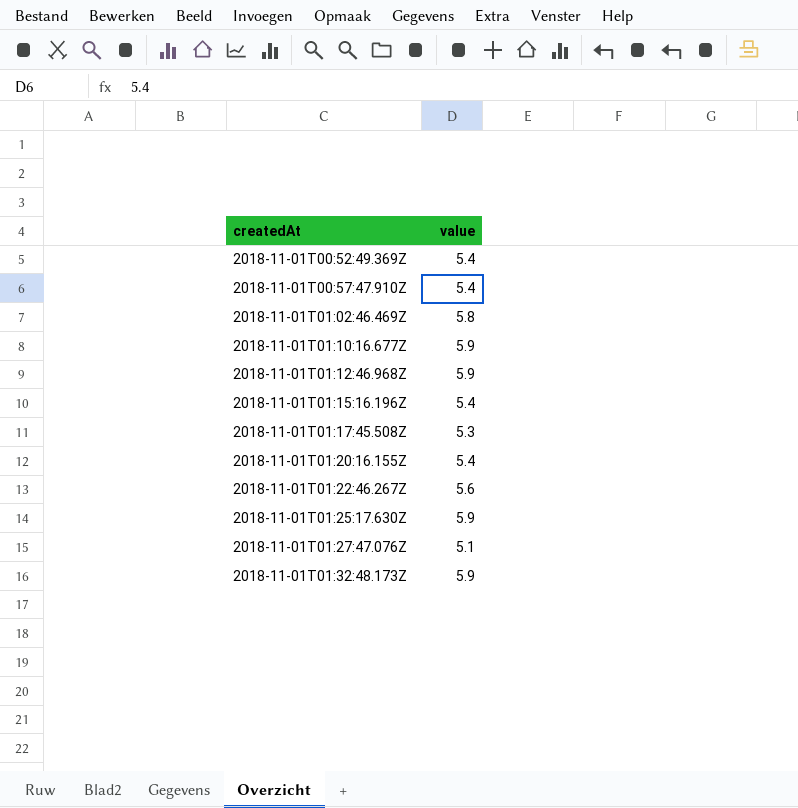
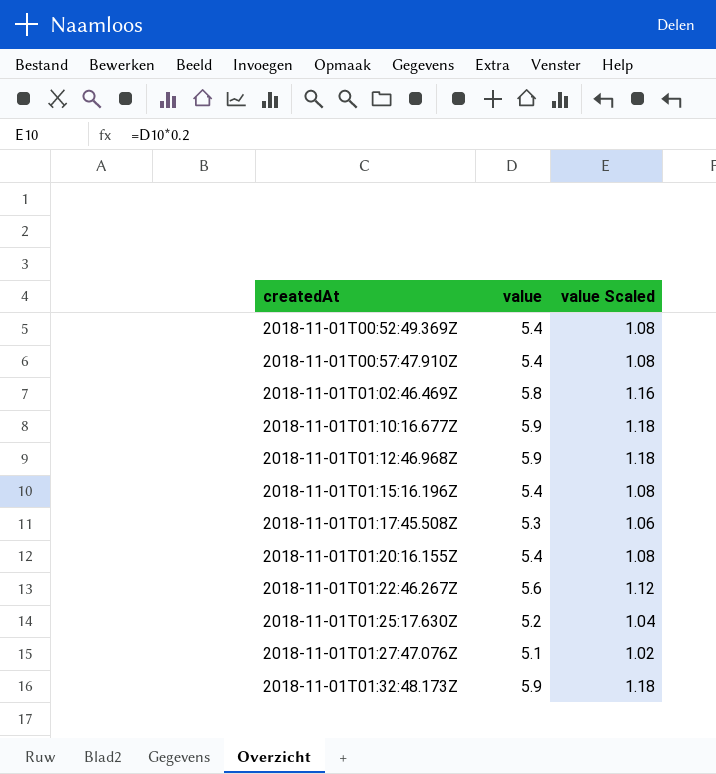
column value Scaled | formula: none -> [value] * 0.2
2018-11-01T01:25:17.630Z | value: 5.9 -> 5.2

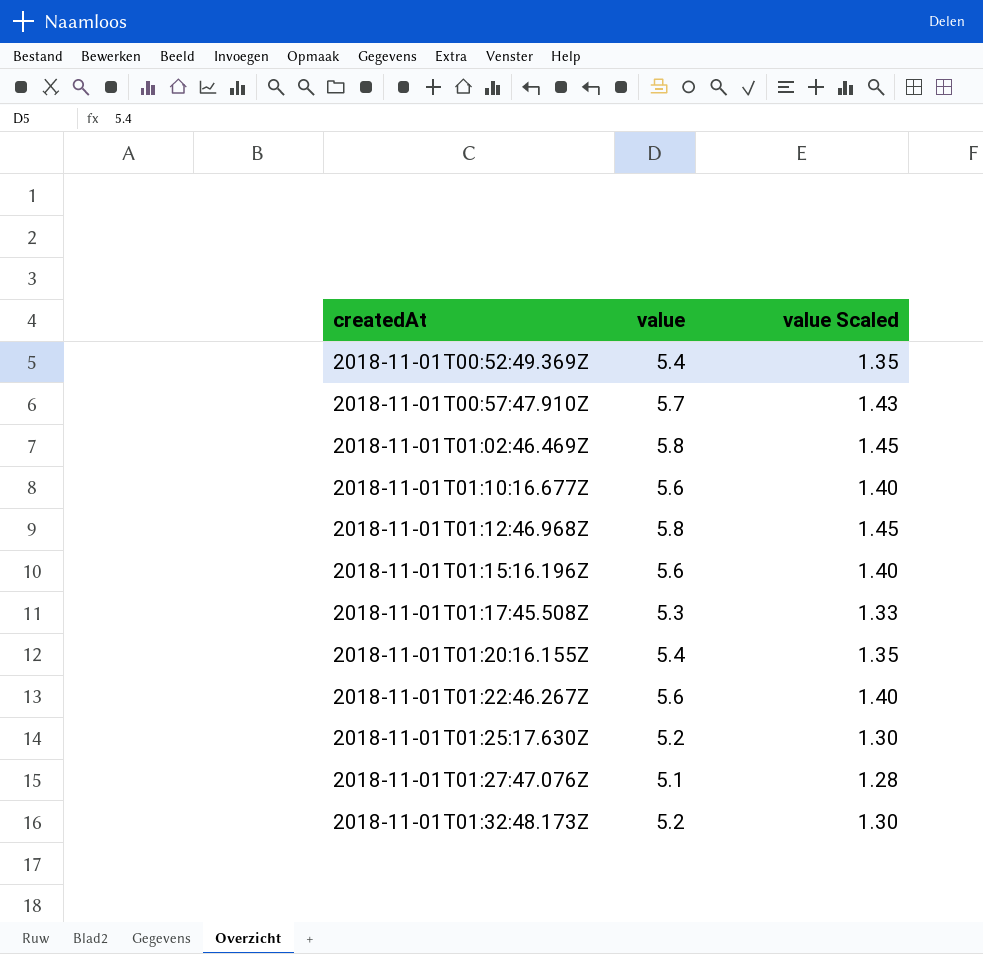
column value Scaled | formula: [value] * 0.2 -> [value] * 0.25
2018-11-01T00:57:47.910Z | value: 5.4 -> 5.7
2018-11-01T01:10:16.677Z | value: 5.9 -> 5.6
2018-11-01T01:12:46.968Z | value: 5.9 -> 5.8
2018-11-01T01:15:16.196Z | value: 5.4 -> 5.6
2018-11-01T01:32:48.173Z | value: 5.9 -> 5.2

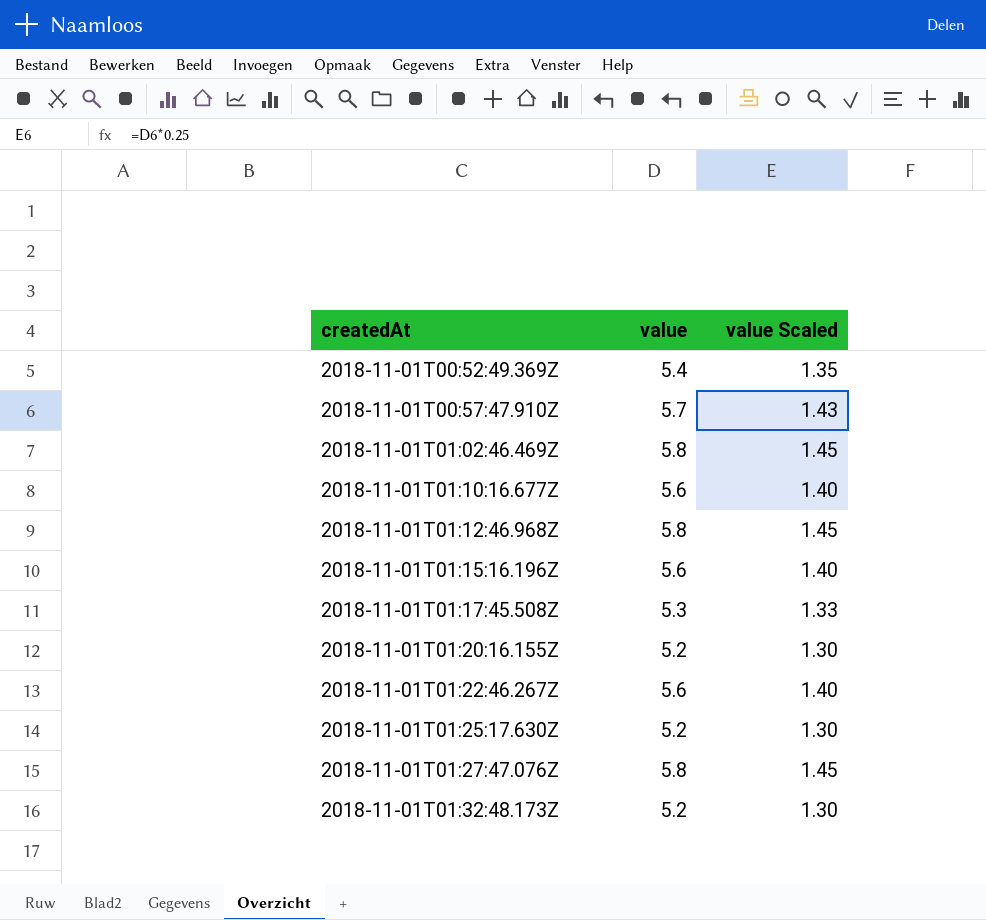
2018-11-01T01:20:16.155Z | value: 5.4 -> 5.2
2018-11-01T01:20:16.155Z | value Scaled: 1.35 -> 1.30
2018-11-01T01:27:47.076Z | value: 5.1 -> 5.8
2018-11-01T01:27:47.076Z | value Scaled: 1.28 -> 1.45

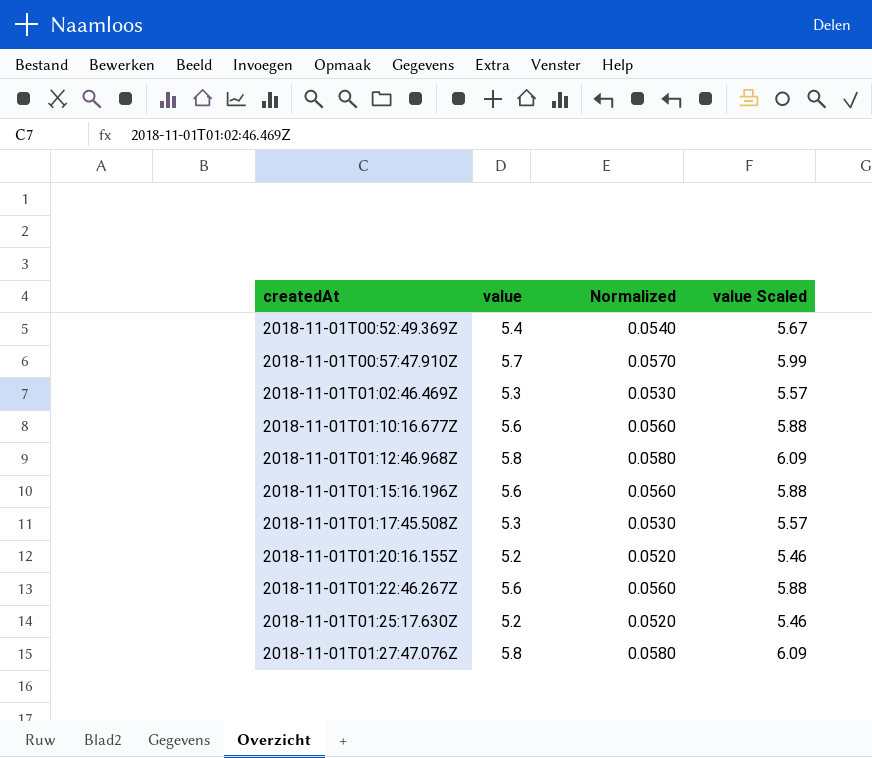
column Normalized | formula: none -> [value] * 0.01
column value Scaled | formula: [value] * 0.25 -> [value] * 1.05
row 2018-11-01T01:32:48.173Z: 5.2 | 1.30 -> none
2018-11-01T01:02:46.469Z | value: 5.8 -> 5.3

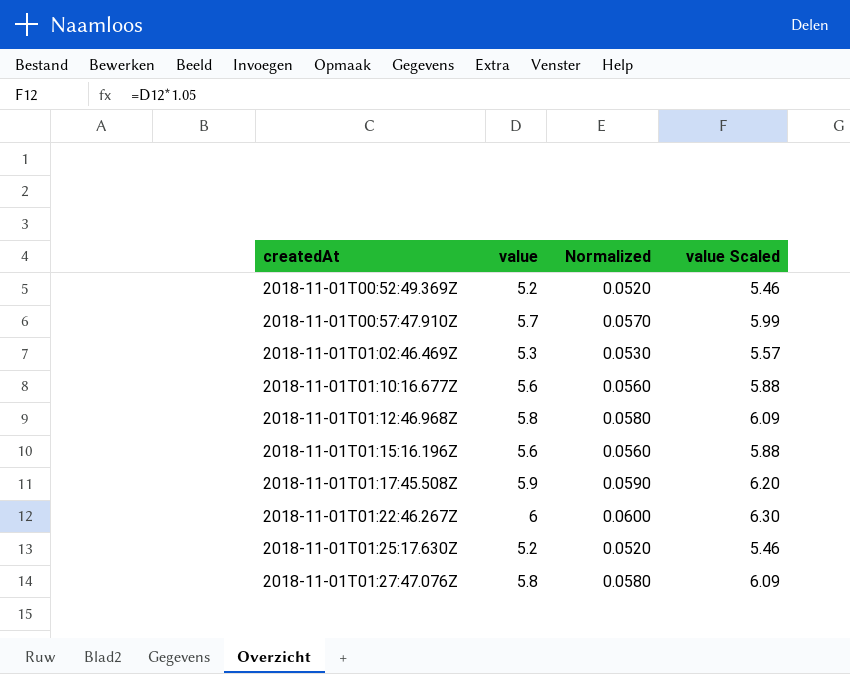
row 2018-11-01T01:20:16.155Z: 5.2 | 0.0520 | 5.46 -> none
2018-11-01T00:52:49.369Z | value: 5.4 -> 5.2
2018-11-01T00:52:49.369Z | Normalized: 0.0540 -> 0.0520
2018-11-01T00:52:49.369Z | value Scaled: 5.67 -> 5.46
2018-11-01T01:17:45.508Z | value: 5.3 -> 5.9
2018-11-01T01:17:45.508Z | Normalized: 0.0530 -> 0.0590
2018-11-01T01:17:45.508Z | value Scaled: 5.57 -> 6.20
2018-11-01T01:22:46.267Z | value: 5.6 -> 6
2018-11-01T01:22:46.267Z | Normalized: 0.0560 -> 0.0600
2018-11-01T01:22:46.267Z | value Scaled: 5.88 -> 6.30

